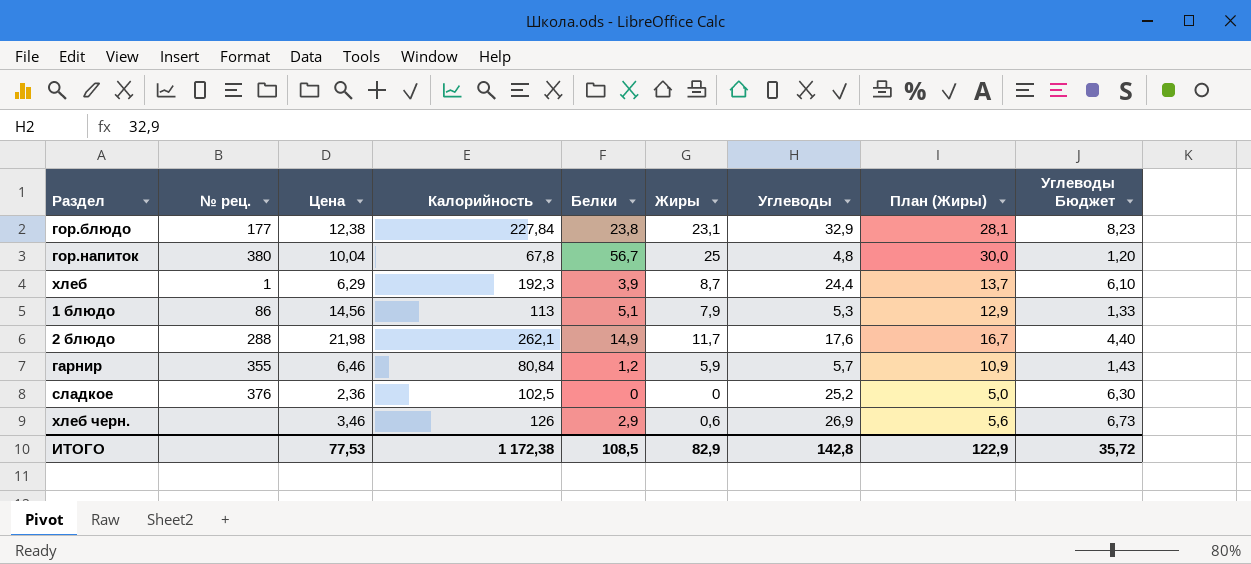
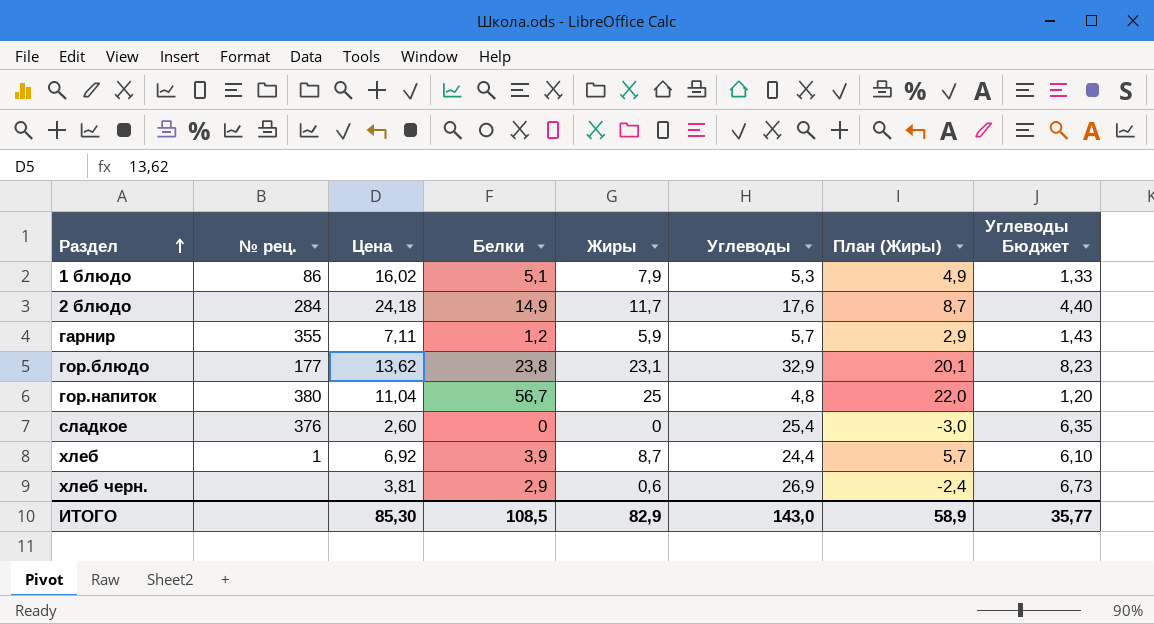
row order: none -> Раздел ascending
column Калорийность | position: 4 -> none
column План (Жиры) | formula: [Жиры] + 5 -> [Жиры] - 3
1 блюдо | Цена: 14,56 -> 16,02
2 блюдо | № рец.: 288 -> 284
2 блюдо | Цена: 21,98 -> 24,18
гарнир | Цена: 6,46 -> 7,11
гор.блюдо | Цена: 12,38 -> 13,62
гор.напиток | Цена: 10,04 -> 11,04
сладкое | Цена: 2,36 -> 2,60
сладкое | Углеводы: 25,2 -> 25,4
сладкое | Углеводы Бюджет: 6,30 -> 6,35
хлеб | Цена: 6,29 -> 6,92
хлеб черн. | Цена: 3,46 -> 3,81
ИТОГО | Цена: 77,53 -> 85,30
ИТОГО | Углеводы: 142,8 -> 143,0
ИТОГО | План (Жиры): 122,9 -> 58,9
ИТОГО | Углеводы Бюджет: 35,72 -> 35,77

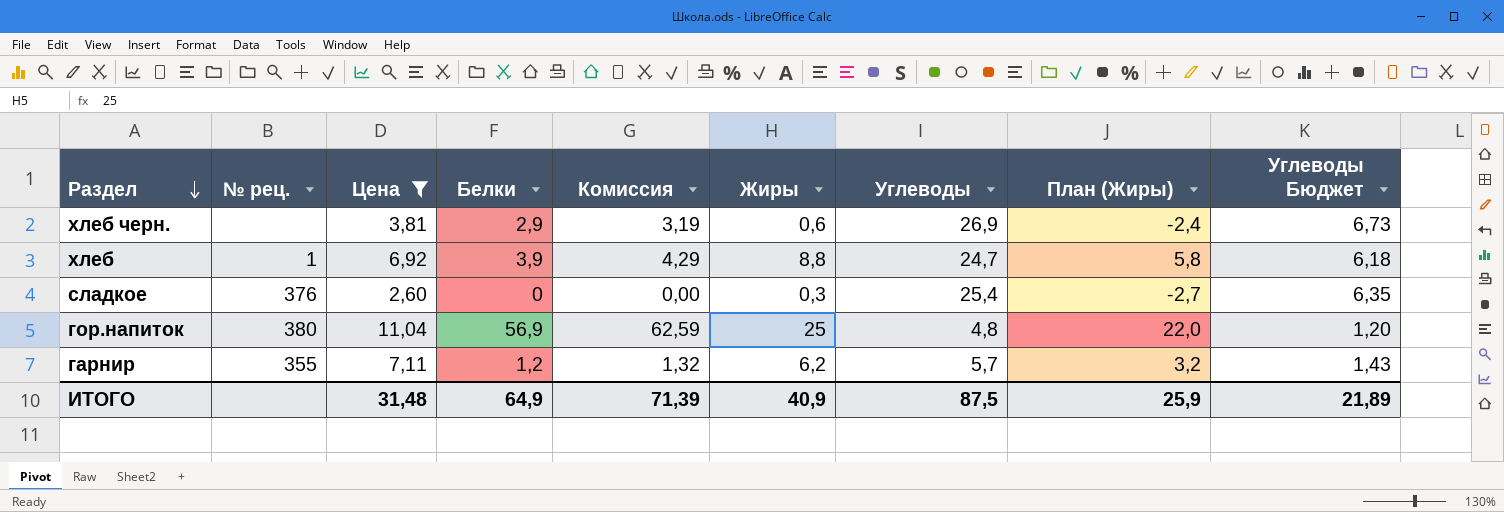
filter: none -> Цена <= 11,04
row order: Раздел ascending -> Раздел descending
column Комиссия | formula: none -> [Белки] * 1,1
хлеб | Жиры: 8,7 -> 8,8
хлеб | Углеводы: 24,4 -> 24,7
хлеб | План (Жиры): 5,7 -> 5,8
хлеб | Углеводы Бюджет: 6,10 -> 6,18
сладкое | Жиры: 0 -> 0,3
сладкое | План (Жиры): -3,0 -> -2,7
гор.напиток | Белки: 56,7 -> 56,9
гарнир | Жиры: 5,9 -> 6,2
гарнир | План (Жиры): 2,9 -> 3,2
ИТОГО | Цена: 85,30 -> 31,48
ИТОГО | Белки: 108,5 -> 64,9
ИТОГО | Жиры: 82,9 -> 40,9
ИТОГО | Углеводы: 143,0 -> 87,5
ИТОГО | План (Жиры): 58,9 -> 25,9
ИТОГО | Углеводы Бюджет: 35,77 -> 21,89

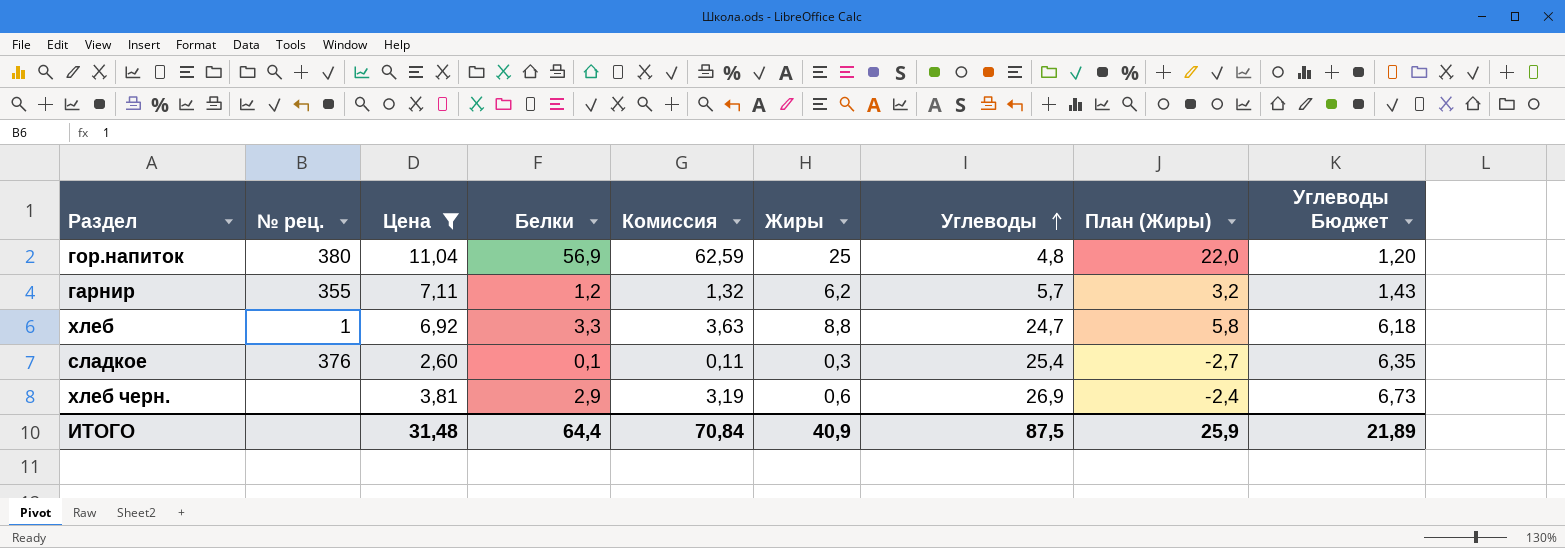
row order: Раздел descending -> Углеводы ascending
хлеб | Белки: 3,9 -> 3,3
хлеб | Комиссия: 4,29 -> 3,63
сладкое | Белки: 0 -> 0,1
сладкое | Комиссия: 0,00 -> 0,11
ИТОГО | Белки: 64,9 -> 64,4
ИТОГО | Комиссия: 71,39 -> 70,84

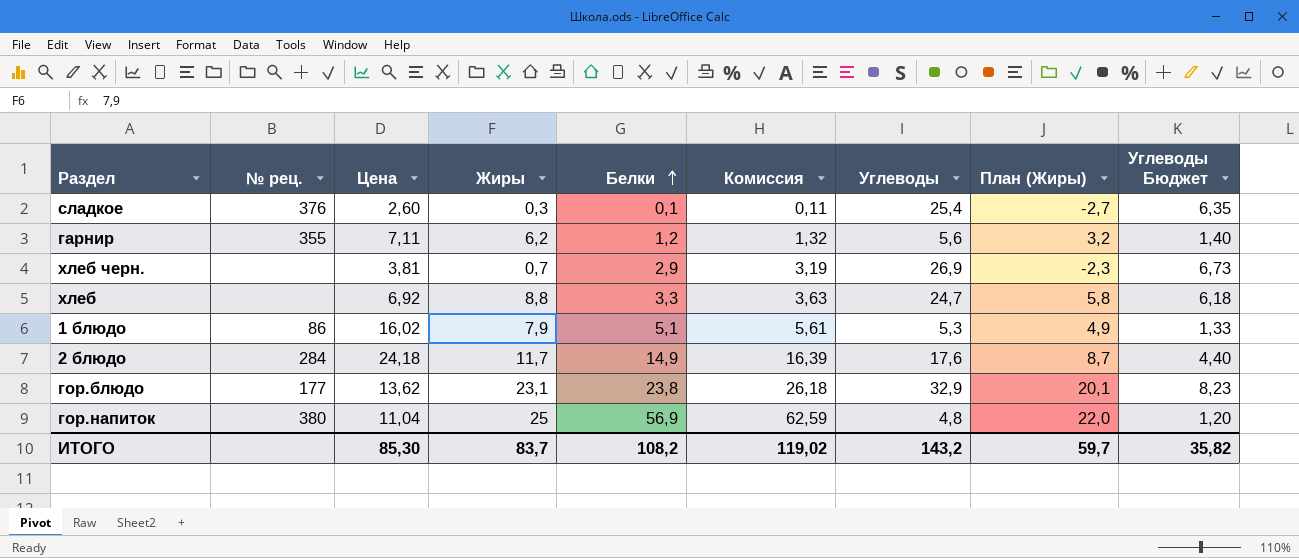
filter: Цена <= 11,04 -> none
row order: Углеводы ascending -> Белки ascending
column Жиры | position: 6 -> 4
гарнир | Углеводы: 5,7 -> 5,6
гарнир | Углеводы Бюджет: 1,43 -> 1,40
хлеб черн. | Жиры: 0,6 -> 0,7
хлеб черн. | План (Жиры): -2,4 -> -2,3
хлеб | № рец.: 1 -> none
ИТОГО | Цена: 31,48 -> 85,30
ИТОГО | Жиры: 40,9 -> 83,7
ИТОГО | Белки: 64,4 -> 108,2
ИТОГО | Комиссия: 70,84 -> 119,02
ИТОГО | Углеводы: 87,5 -> 143,2
ИТОГО | План (Жиры): 25,9 -> 59,7
ИТОГО | Углеводы Бюджет: 21,89 -> 35,82

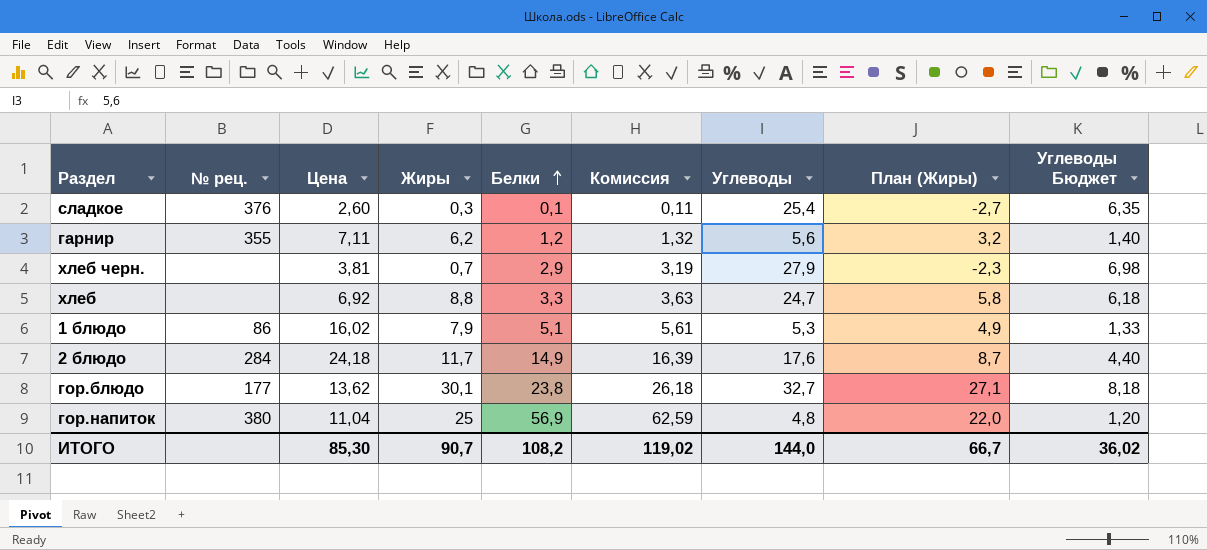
хлеб черн. | Углеводы: 26,9 -> 27,9
хлеб черн. | Углеводы Бюджет: 6,73 -> 6,98
гор.блюдо | Жиры: 23,1 -> 30,1
гор.блюдо | Углеводы: 32,9 -> 32,7
гор.блюдо | План (Жиры): 20,1 -> 27,1
гор.блюдо | Углеводы Бюджет: 8,23 -> 8,18
ИТОГО | Жиры: 83,7 -> 90,7
ИТОГО | Углеводы: 143,2 -> 144,0
ИТОГО | План (Жиры): 59,7 -> 66,7
ИТОГО | Углеводы Бюджет: 35,82 -> 36,02

